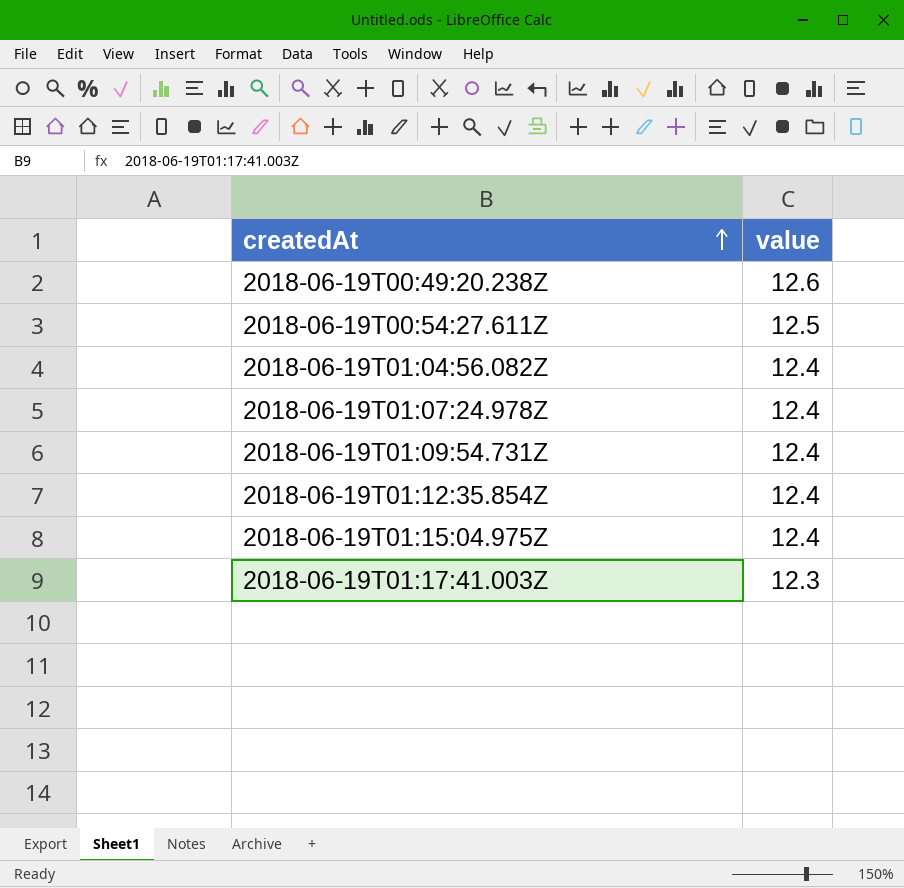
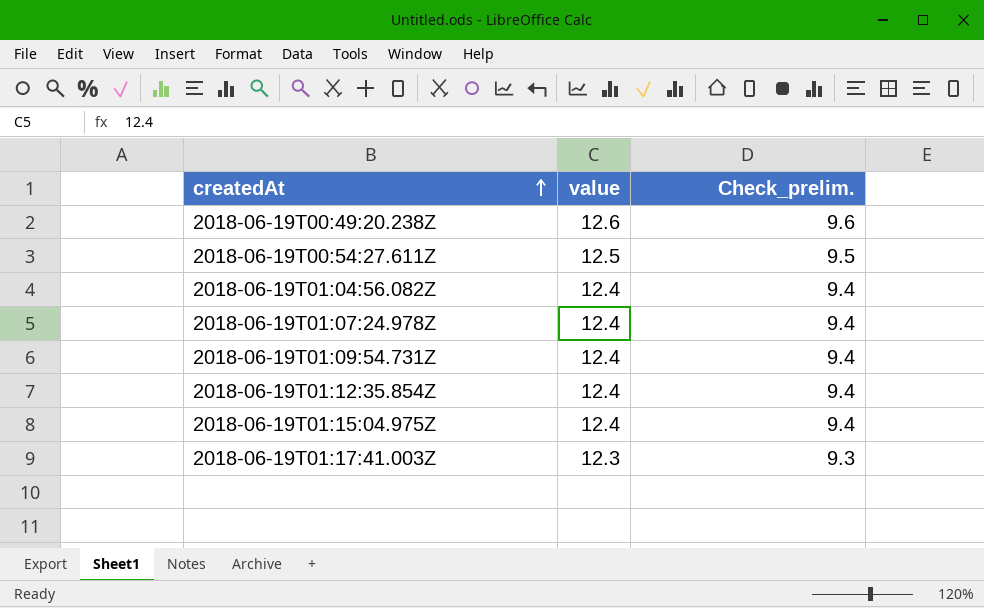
column Check_prelim. | formula: none -> [value] - 3

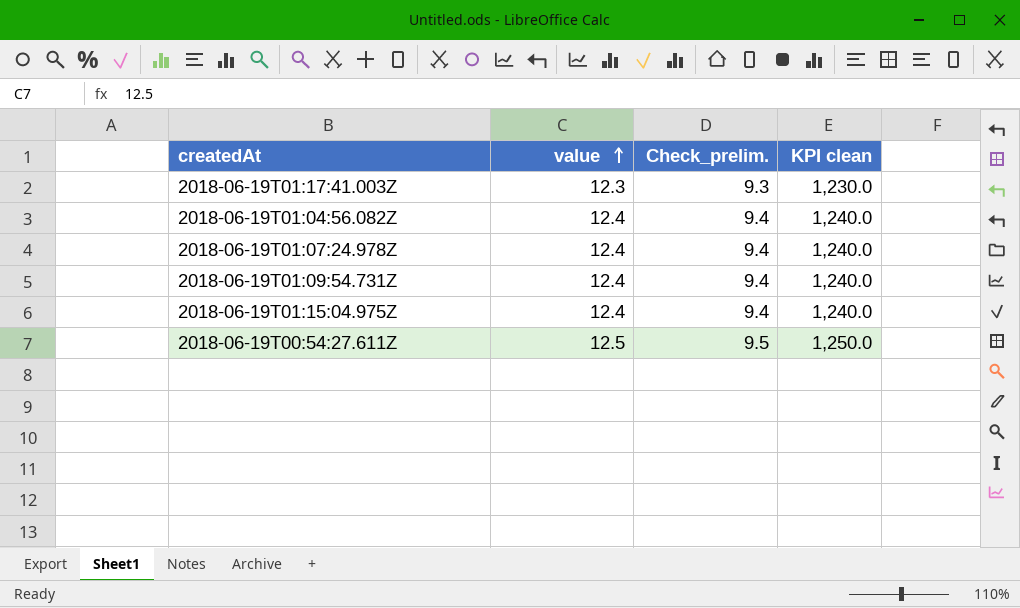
row order: createdAt ascending -> value ascending
column KPI clean | formula: none -> [value] * 100
row 2018-06-19T00:49:20.238Z: 12.6 | 9.6 -> none
row 2018-06-19T01:12:35.854Z: 12.4 | 9.4 -> none

